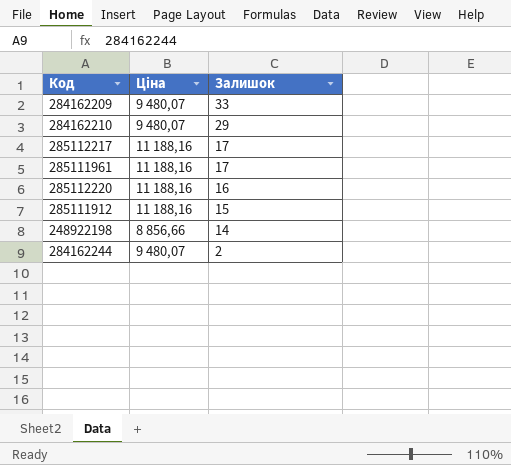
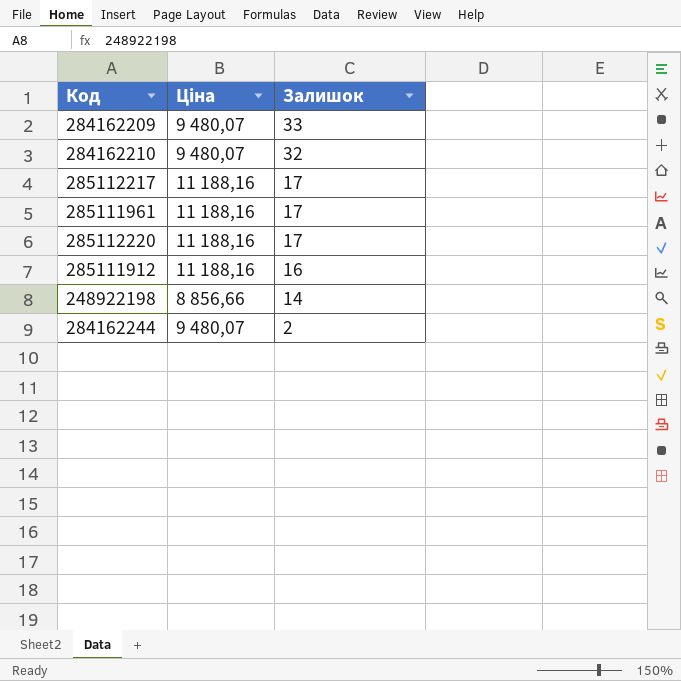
284162210 | Залишок: 29 -> 32
285112220 | Залишок: 16 -> 17
285111912 | Залишок: 15 -> 16

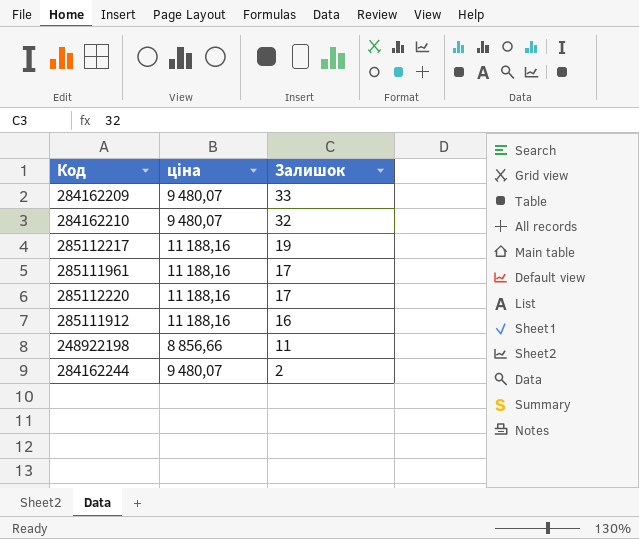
column name: Ціна -> ціна
285112217 | Залишок: 17 -> 19
248922198 | Залишок: 14 -> 11

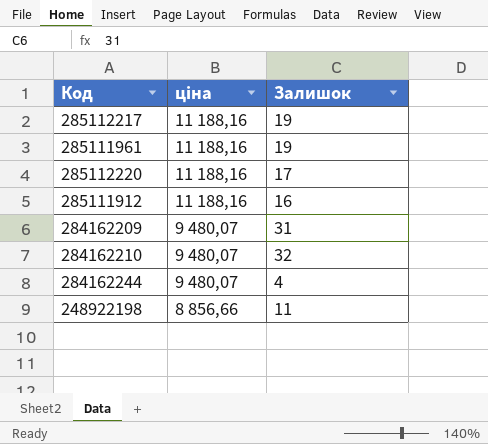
row order: Залишок descending -> ціна descending
285111961 | Залишок: 17 -> 19
284162209 | Залишок: 33 -> 31
284162244 | Залишок: 2 -> 4

